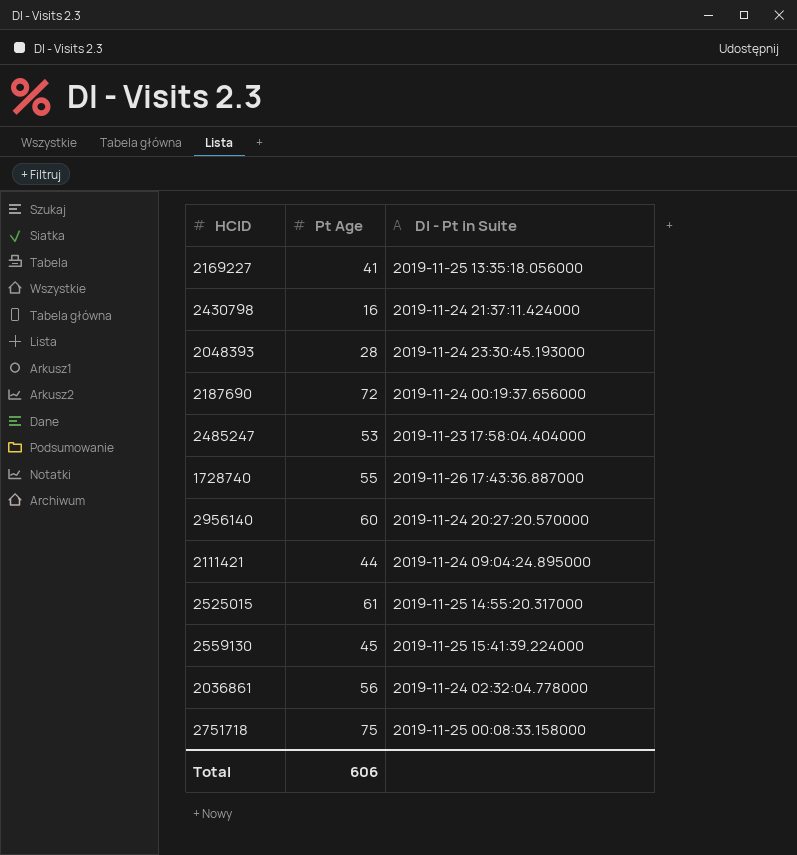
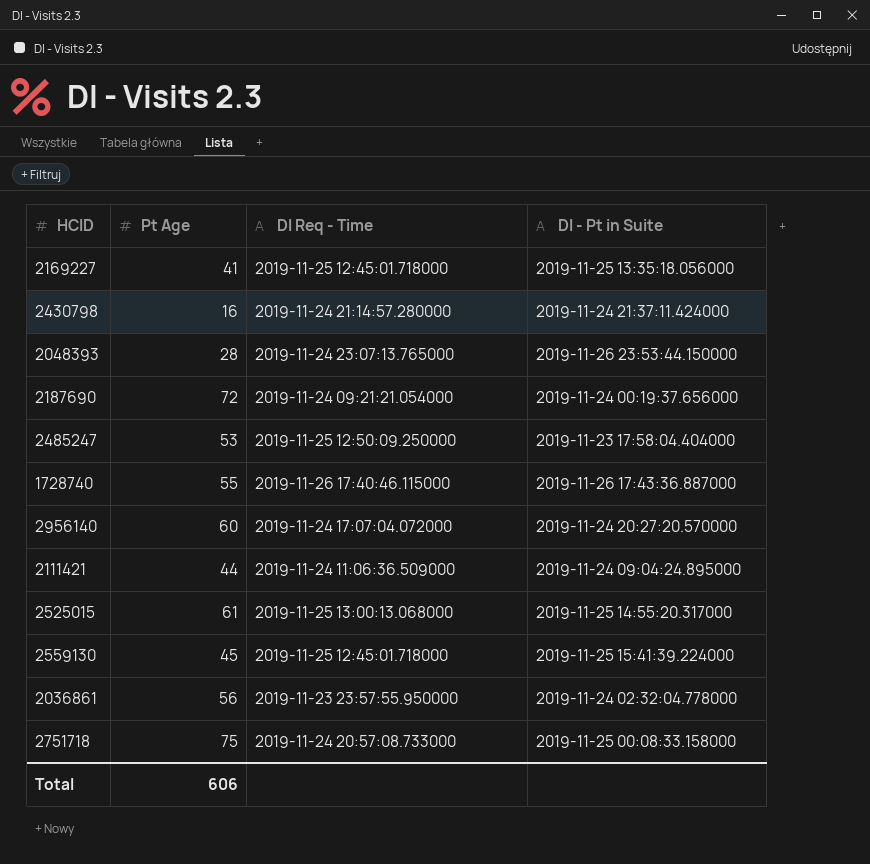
column DI Req - Time | position: none -> 3
2048393 | DI - Pt in Suite: 2019-11-24 23:30:45.193000 -> 2019-11-26 23:53:44.150000

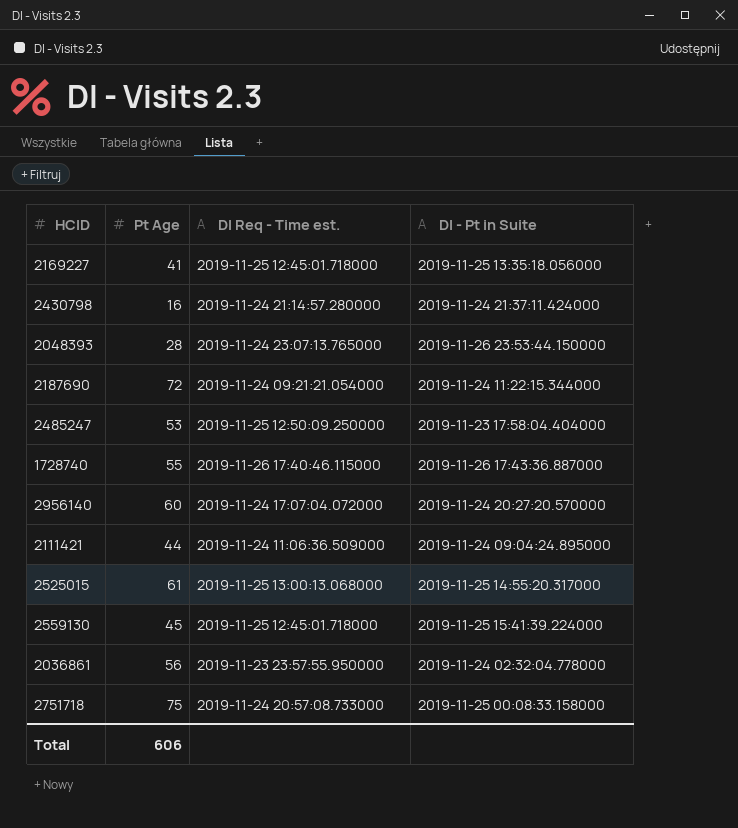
column name: DI Req - Time -> DI Req - Time est.
2187690 | DI - Pt in Suite: 2019-11-24 00:19:37.656000 -> 2019-11-24 11:22:15.344000

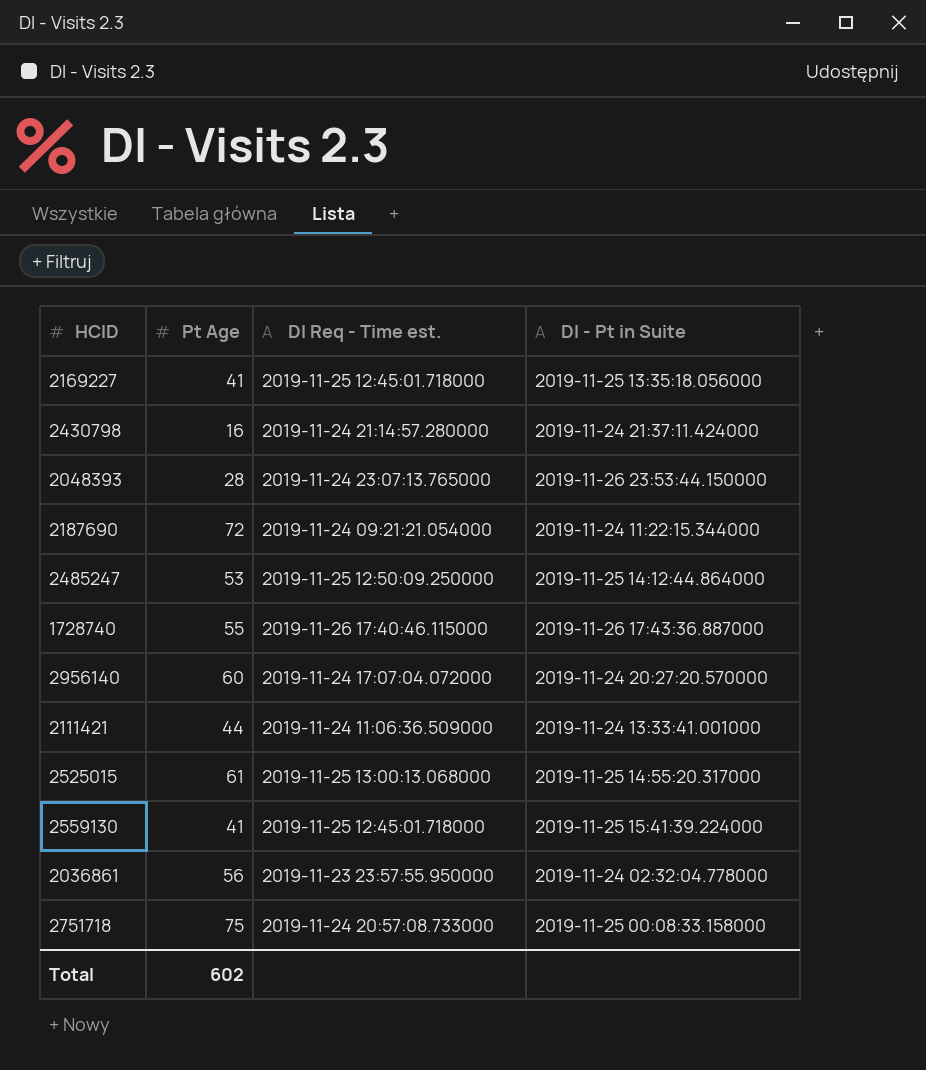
2485247 | DI - Pt in Suite: 2019-11-23 17:58:04.404000 -> 2019-11-25 14:12:44.864000
2111421 | DI - Pt in Suite: 2019-11-24 09:04:24.895000 -> 2019-11-24 13:33:41.001000
2559130 | Pt Age: 45 -> 41
Total | Pt Age: 606 -> 602

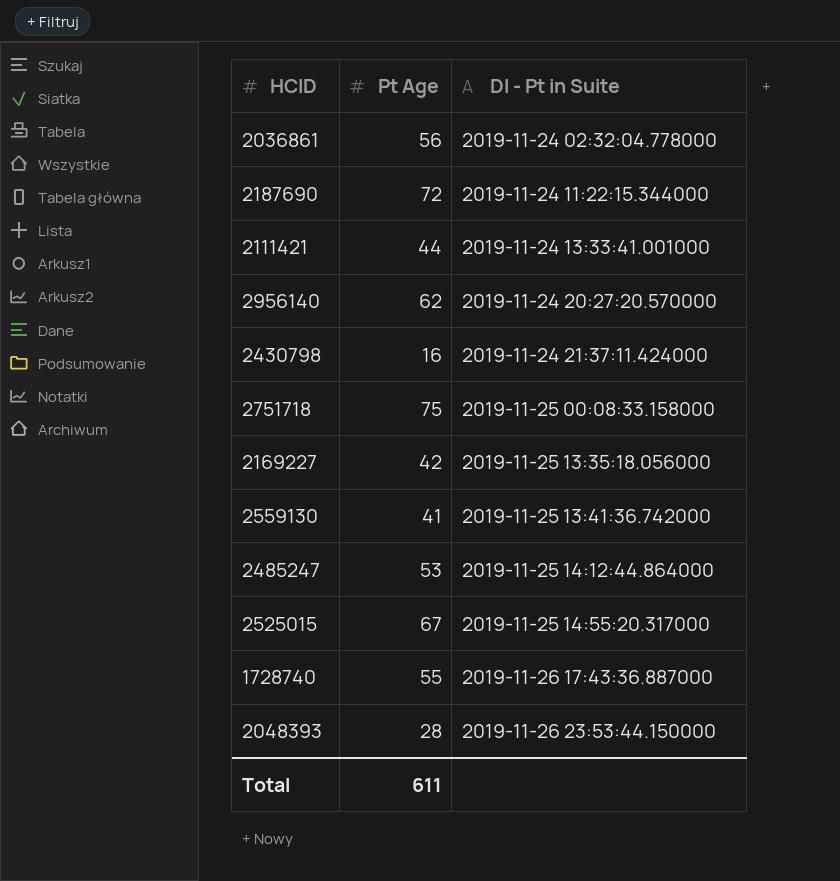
row order: none -> DI - Pt in Suite ascending
column DI Req - Time est. | position: 3 -> none
2956140 | Pt Age: 60 -> 62
2169227 | Pt Age: 41 -> 42
2559130 | DI - Pt in Suite: 2019-11-25 15:41:39.224000 -> 2019-11-25 13:41:36.742000
2525015 | Pt Age: 61 -> 67
Total | Pt Age: 602 -> 611

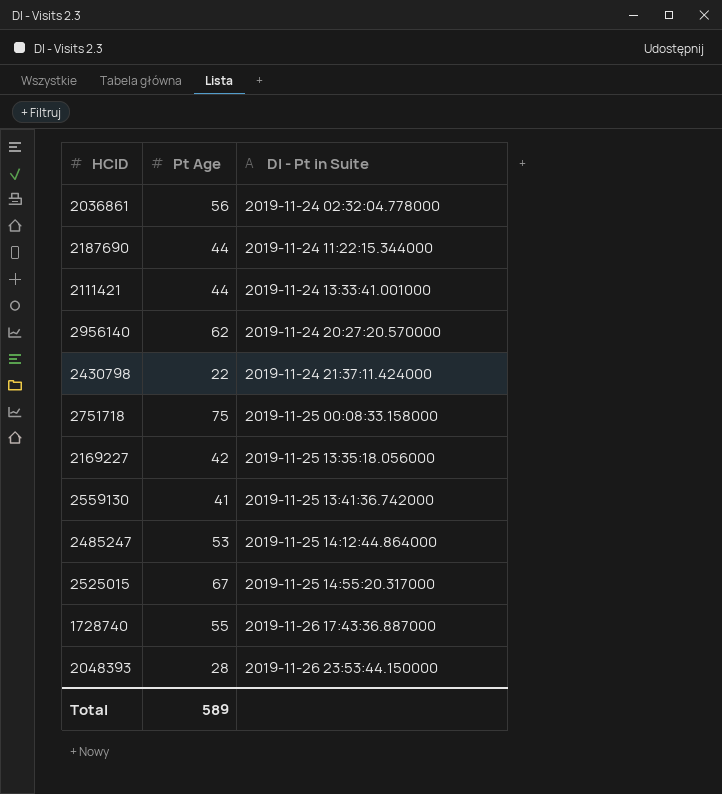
2187690 | Pt Age: 72 -> 44
2430798 | Pt Age: 16 -> 22
Total | Pt Age: 611 -> 589

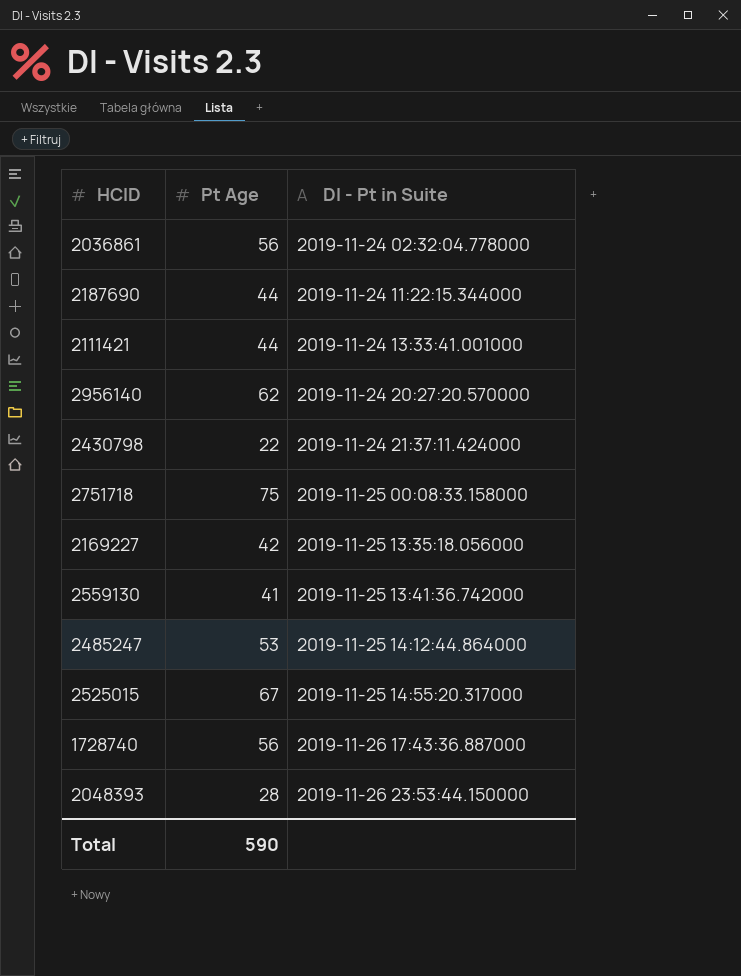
1728740 | Pt Age: 55 -> 56
Total | Pt Age: 589 -> 590

